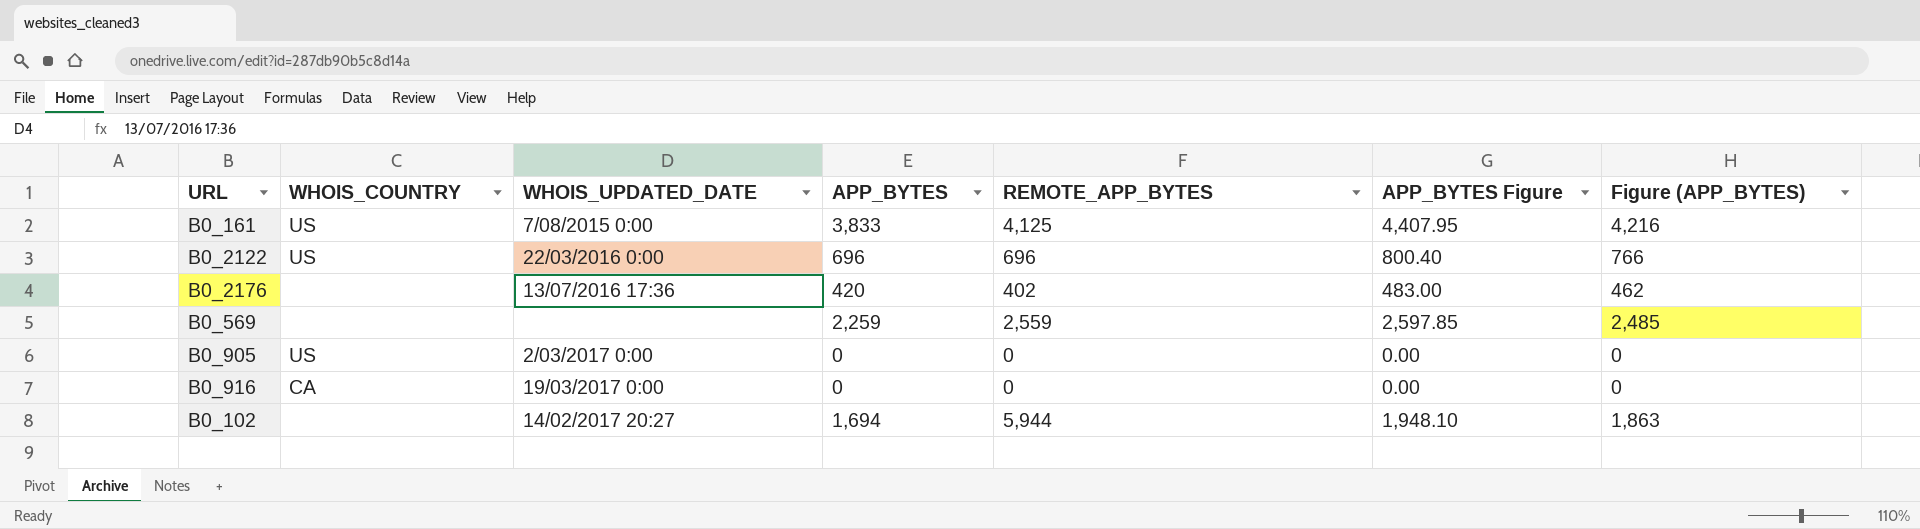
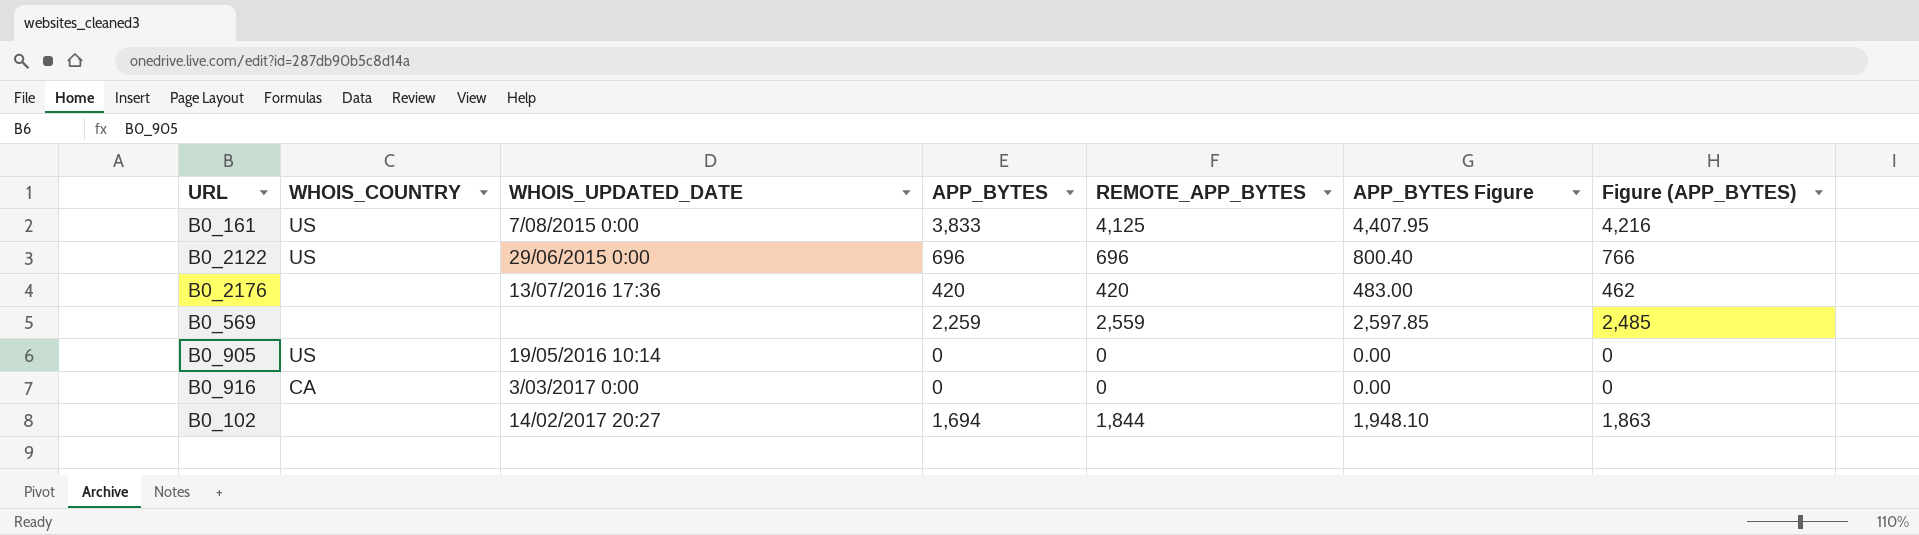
B0_2122 | WHOIS_UPDATED_DATE: 22/03/2016 0:00 -> 29/06/2015 0:00
B0_2176 | REMOTE_APP_BYTES: 402 -> 420
B0_905 | WHOIS_UPDATED_DATE: 2/03/2017 0:00 -> 19/05/2016 10:14
B0_916 | WHOIS_UPDATED_DATE: 19/03/2017 0:00 -> 3/03/2017 0:00
B0_102 | REMOTE_APP_BYTES: 5,944 -> 1,844

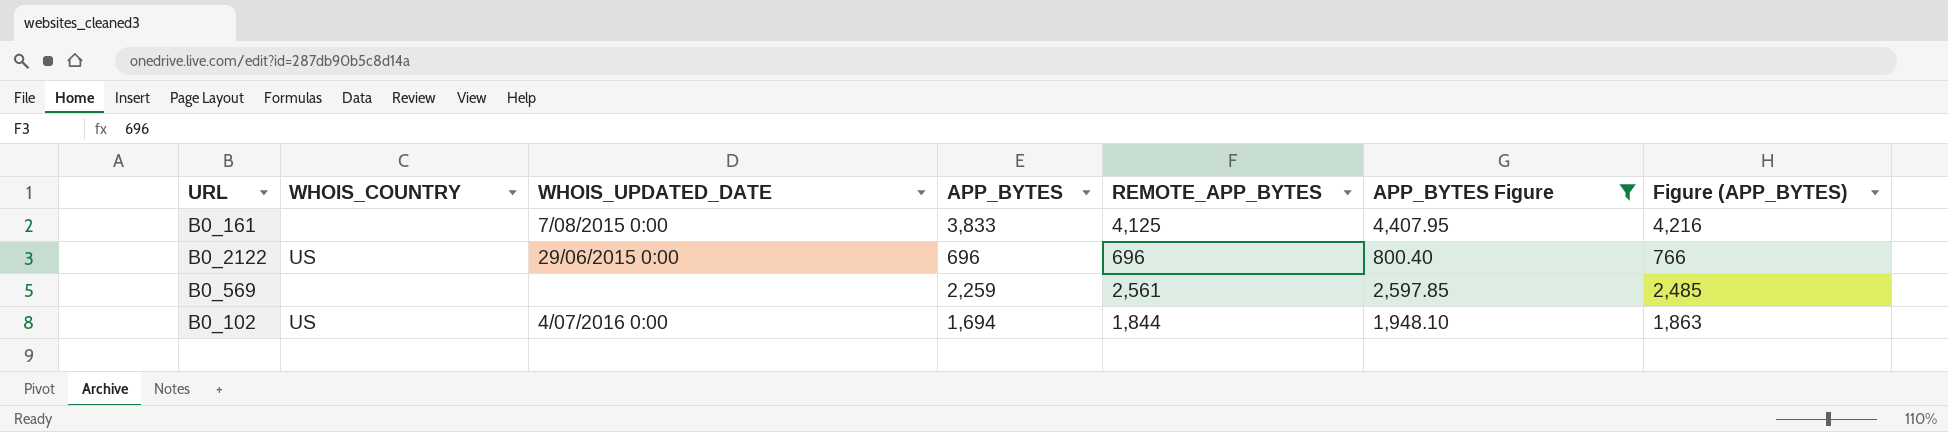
filter: none -> APP_BYTES Figure >= 800.40
B0_161 | WHOIS_COUNTRY: US -> none
B0_569 | REMOTE_APP_BYTES: 2,559 -> 2,561
B0_102 | WHOIS_COUNTRY: none -> US
B0_102 | WHOIS_UPDATED_DATE: 14/02/2017 20:27 -> 4/07/2016 0:00

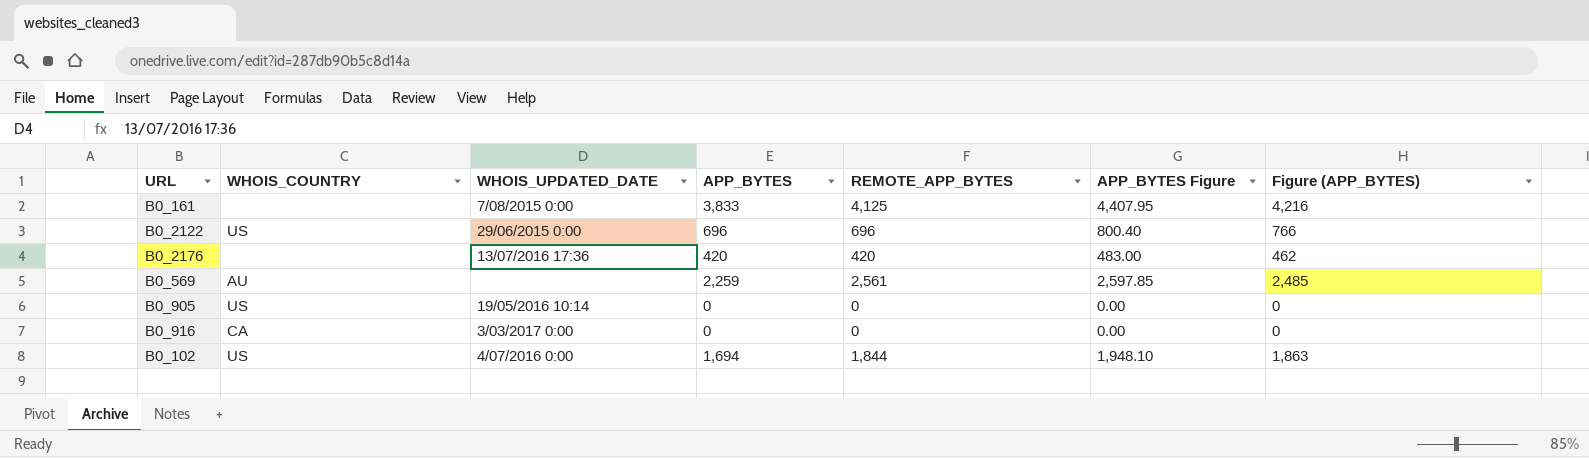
filter: APP_BYTES Figure >= 800.40 -> none
B0_569 | WHOIS_COUNTRY: none -> AU

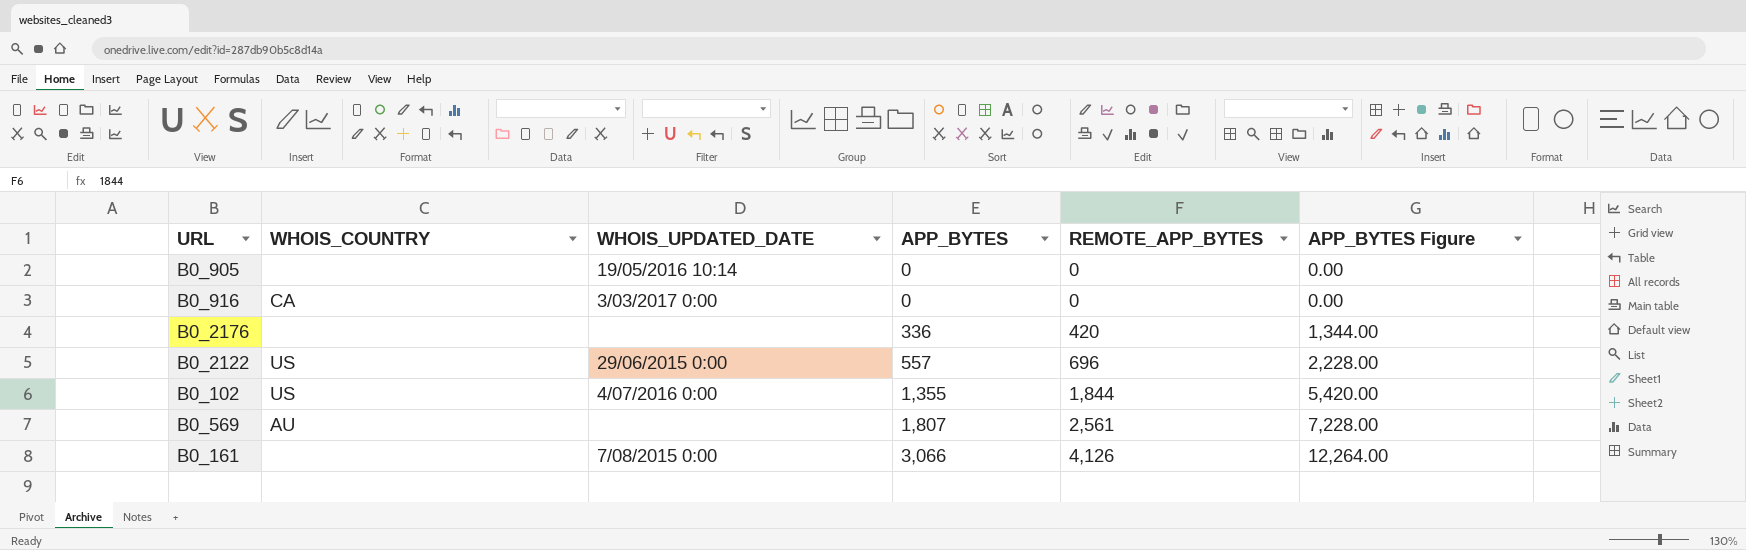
row order: none -> APP_BYTES ascending
column Figure (APP_BYTES) | formula: [APP_BYTES] * 1.1 -> none
column APP_BYTES Figure | formula: [APP_BYTES] * 1.15 -> [APP_BYTES] * 4
B0_905 | WHOIS_COUNTRY: US -> none
B0_2176 | WHOIS_UPDATED_DATE: 13/07/2016 17:36 -> none
B0_2176 | APP_BYTES: 420 -> 336
B0_2122 | APP_BYTES: 696 -> 557
B0_102 | APP_BYTES: 1,694 -> 1,355
B0_569 | APP_BYTES: 2,259 -> 1,807
B0_161 | APP_BYTES: 3,833 -> 3,066
B0_161 | REMOTE_APP_BYTES: 4,125 -> 4,126

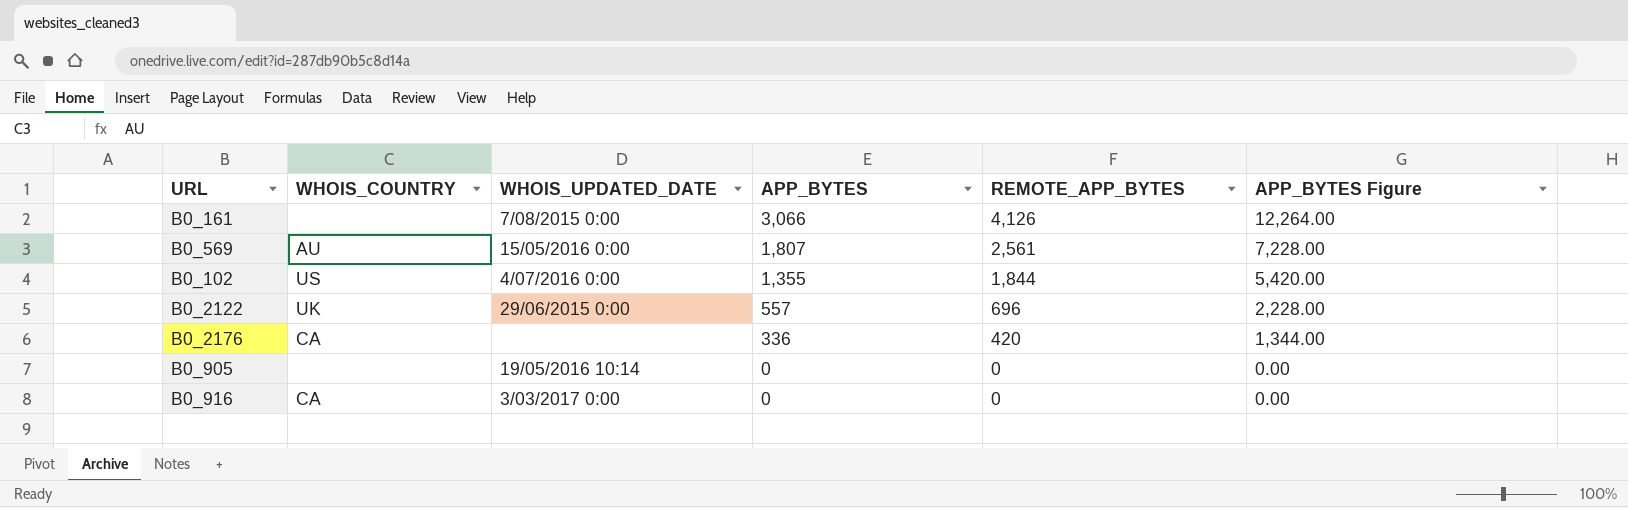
row order: APP_BYTES ascending -> APP_BYTES descending
B0_569 | WHOIS_UPDATED_DATE: none -> 15/05/2016 0:00
B0_2122 | WHOIS_COUNTRY: US -> UK
B0_2176 | WHOIS_COUNTRY: none -> CA

